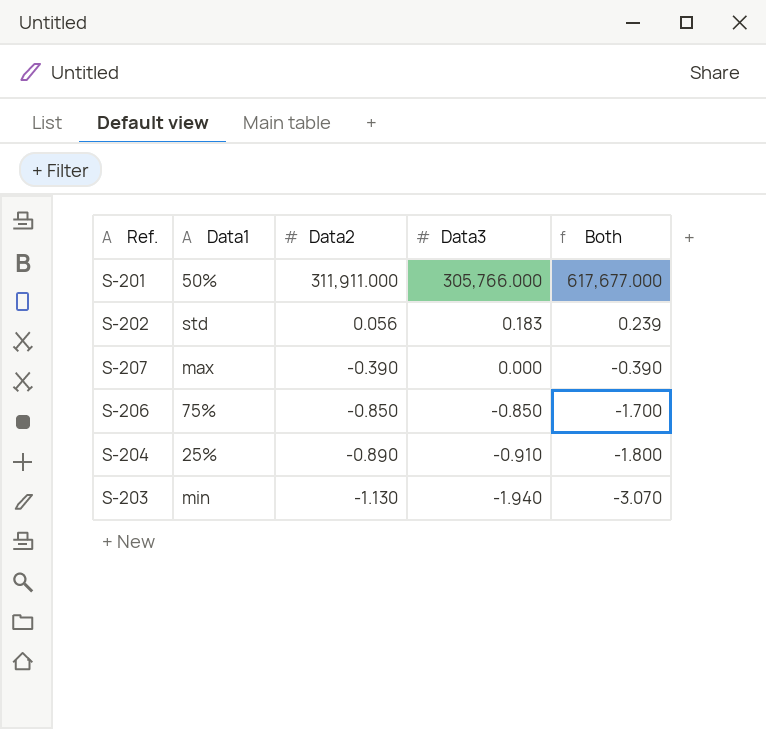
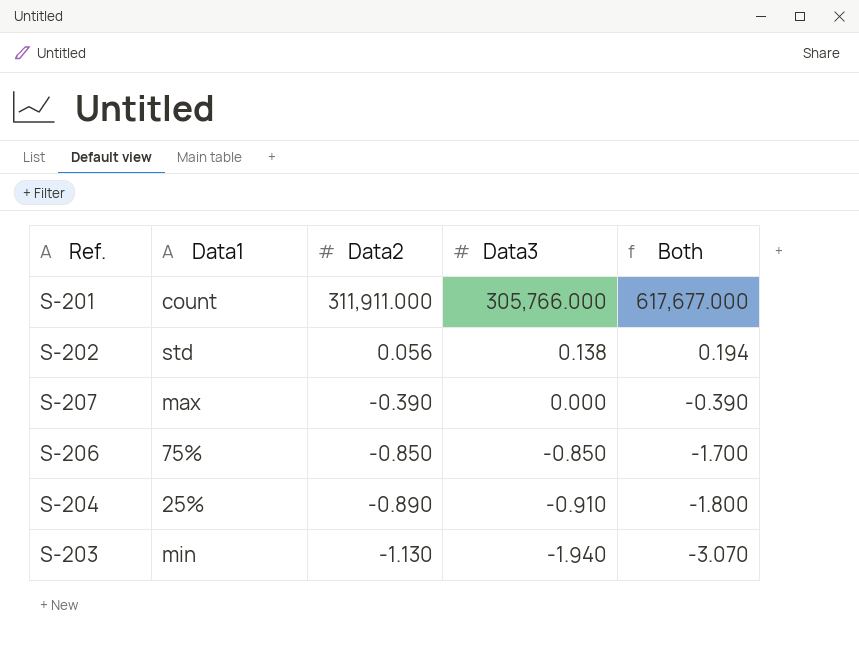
S-201 | Data1: 50% -> count
S-202 | Data3: 0.183 -> 0.138
S-202 | Both: 0.239 -> 0.194

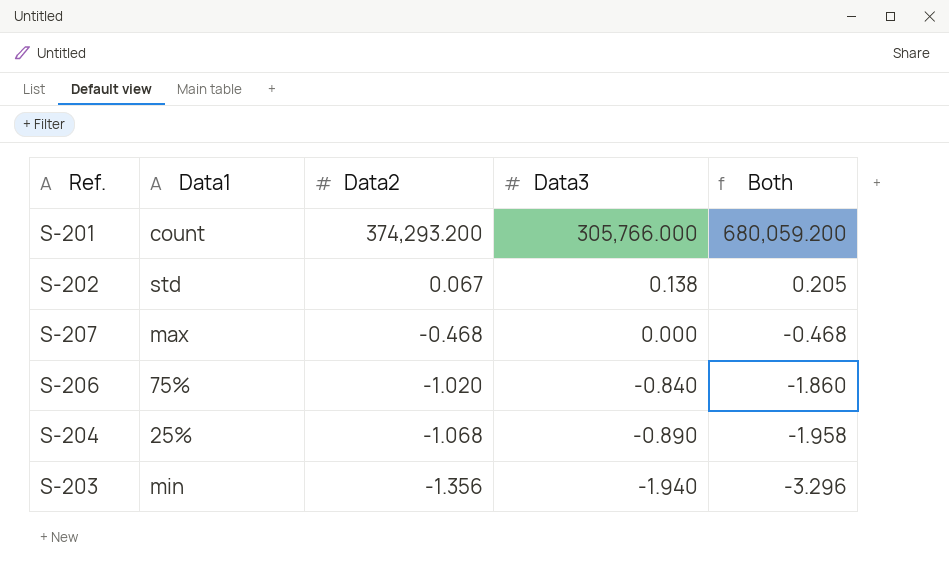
S-201 | Data2: 311,911.000 -> 374,293.200
S-201 | Both: 617,677.000 -> 680,059.200
S-202 | Data2: 0.056 -> 0.067
S-202 | Both: 0.194 -> 0.205
S-207 | Data2: -0.390 -> -0.468
S-207 | Both: -0.390 -> -0.468
S-206 | Data2: -0.850 -> -1.020
S-206 | Data3: -0.850 -> -0.840
S-206 | Both: -1.700 -> -1.860
S-204 | Data2: -0.890 -> -1.068
S-204 | Data3: -0.910 -> -0.890
S-204 | Both: -1.800 -> -1.958
S-203 | Data2: -1.130 -> -1.356
S-203 | Both: -3.070 -> -3.296

